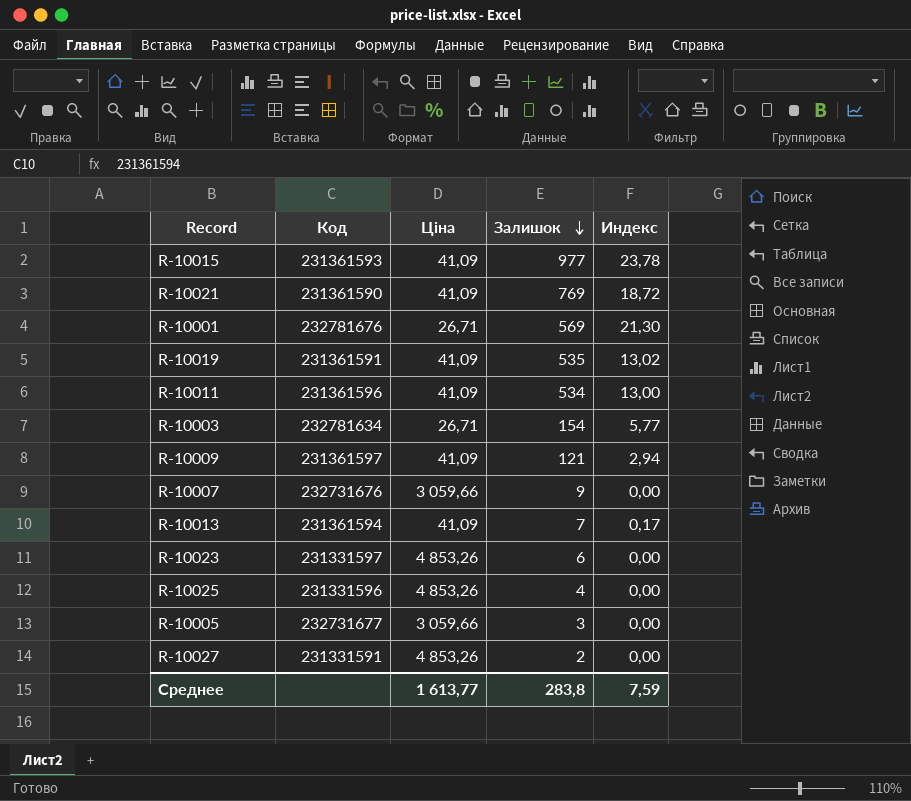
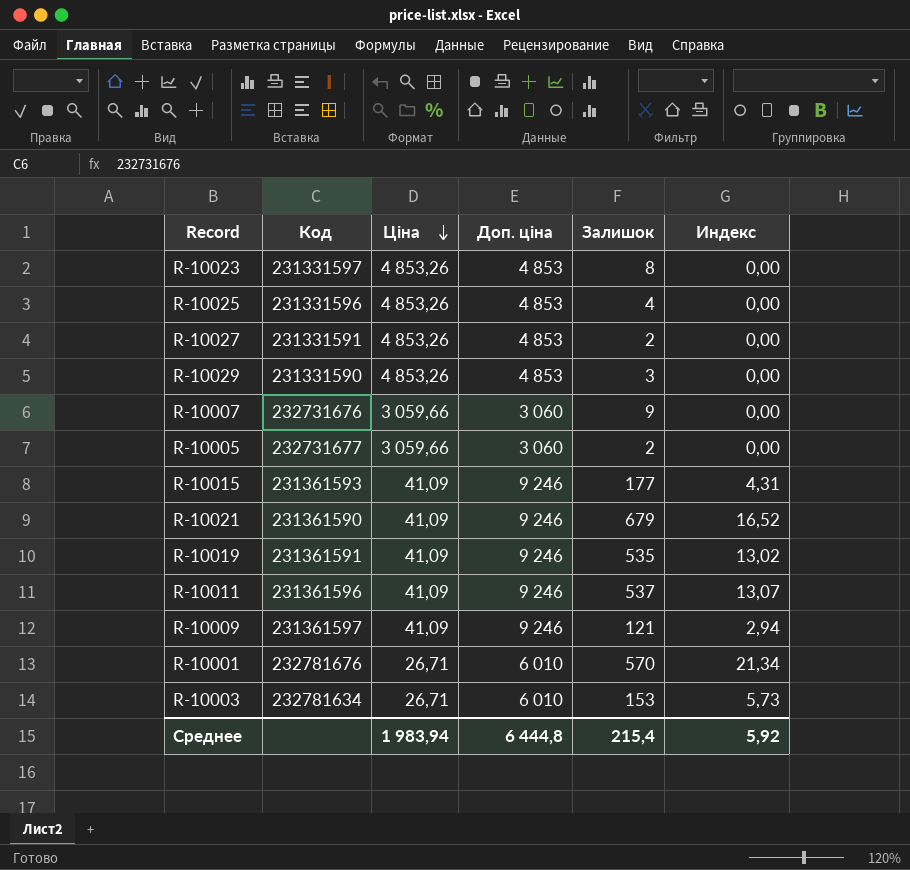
row order: Залишок descending -> Ціна descending
column Доп. ціна | position: none -> 4
row R-10013: 231361594 | 41,09 | 7 | 0,17 -> none
R-10023 | Залишок: 6 -> 8
row R-10029: none -> 231331590 | 4 853,26 | 4 853 | 3 | 0,00
R-10005 | Залишок: 3 -> 2
R-10015 | Залишок: 977 -> 177
R-10015 | Индекс: 23,78 -> 4,31
R-10021 | Залишок: 769 -> 679
R-10021 | Индекс: 18,72 -> 16,52
R-10011 | Залишок: 534 -> 537
R-10011 | Индекс: 13,00 -> 13,07
R-10001 | Залишок: 569 -> 570
R-10001 | Индекс: 21,30 -> 21,34
R-10003 | Залишок: 154 -> 153
R-10003 | Индекс: 5,77 -> 5,73
Среднее | Ціна: 1 613,77 -> 1 983,94
Среднее | Залишок: 283,8 -> 215,4
Среднее | Индекс: 7,59 -> 5,92

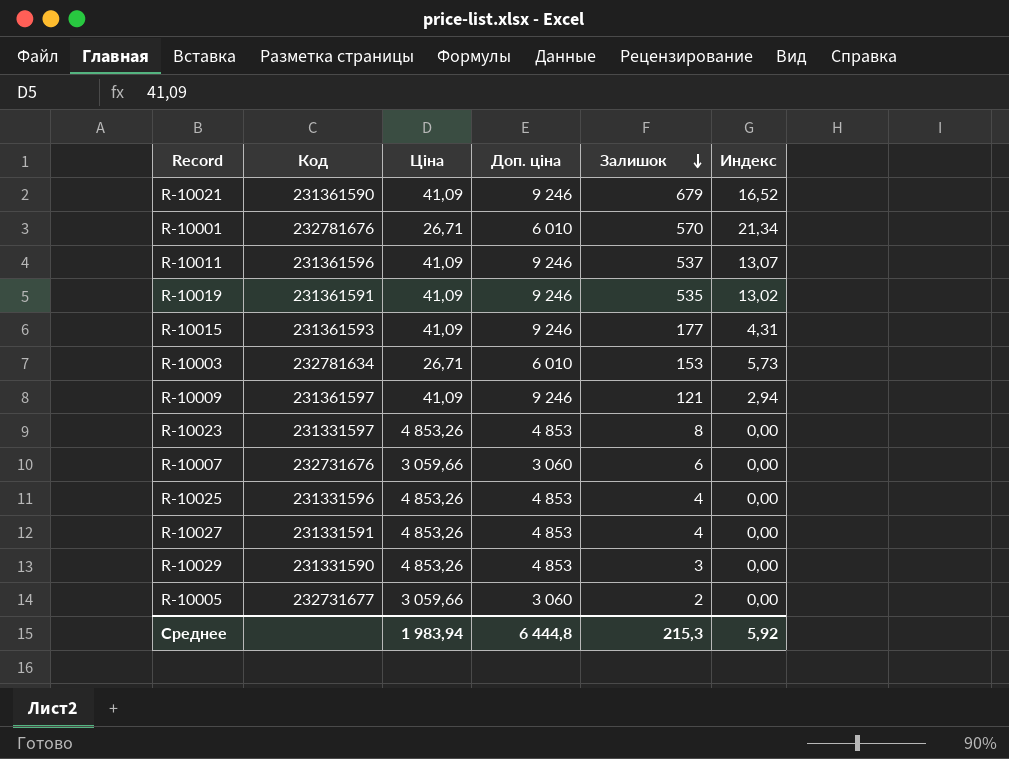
row order: Ціна descending -> Залишок descending
R-10007 | Залишок: 9 -> 6
R-10027 | Залишок: 2 -> 4
Среднее | Залишок: 215,4 -> 215,3

